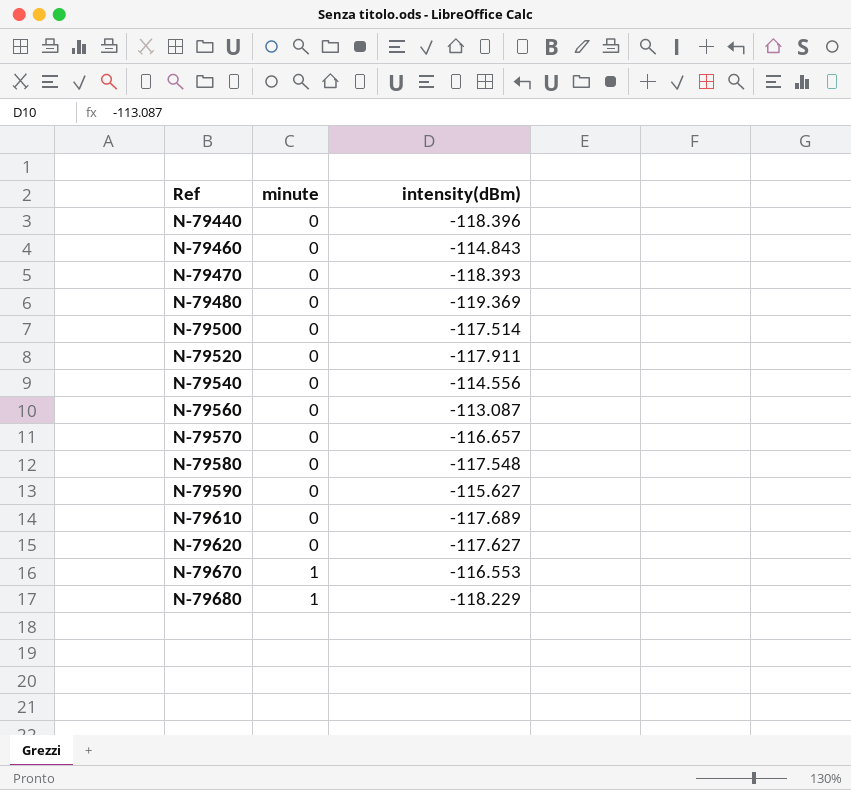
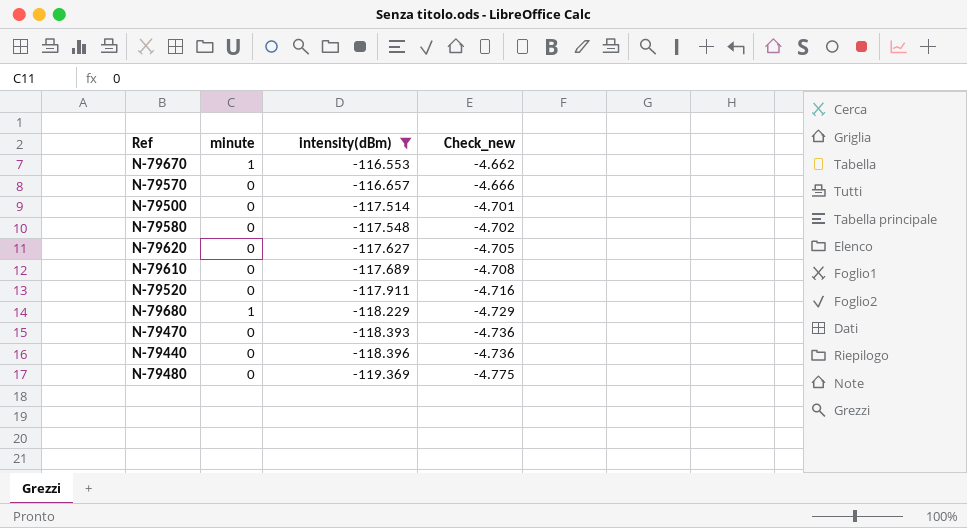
filter: none -> intensity(dBm) <= -116.553
row order: Ref ascending -> intensity(dBm) descending
column Check_new | formula: none -> [intensity(dBm)] * 0.04

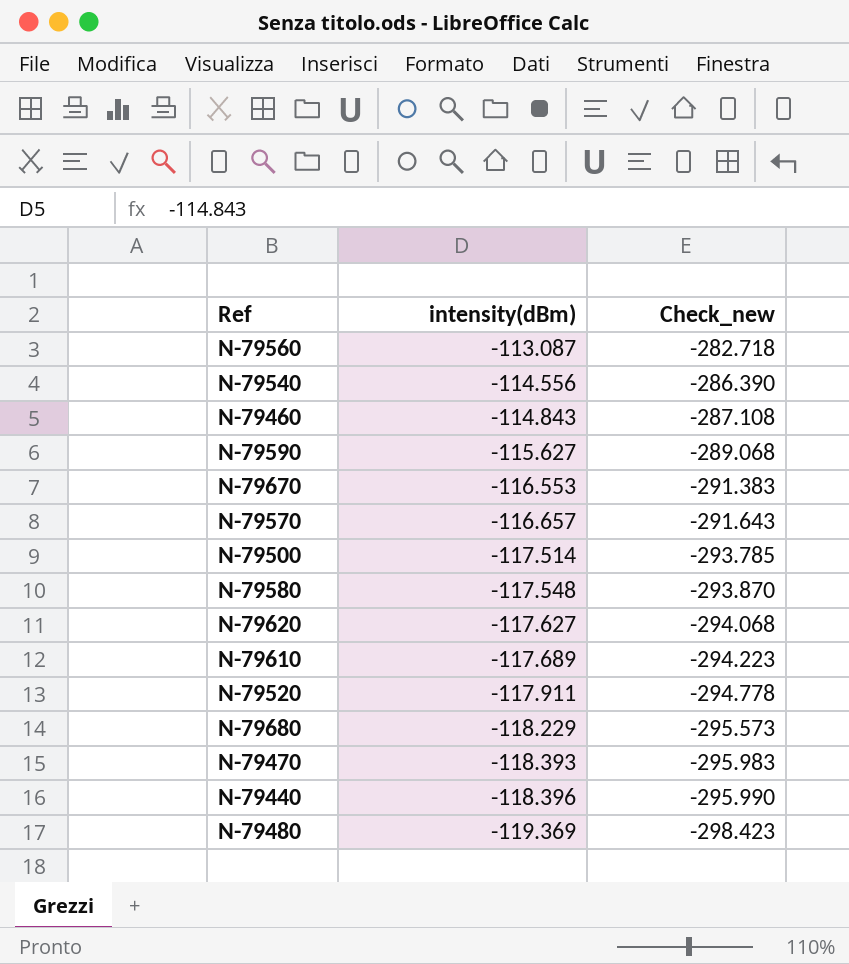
filter: intensity(dBm) <= -116.553 -> none
column minute | position: 2 -> none
column Check_new | formula: [intensity(dBm)] * 0.04 -> [intensity(dBm)] * 2.5

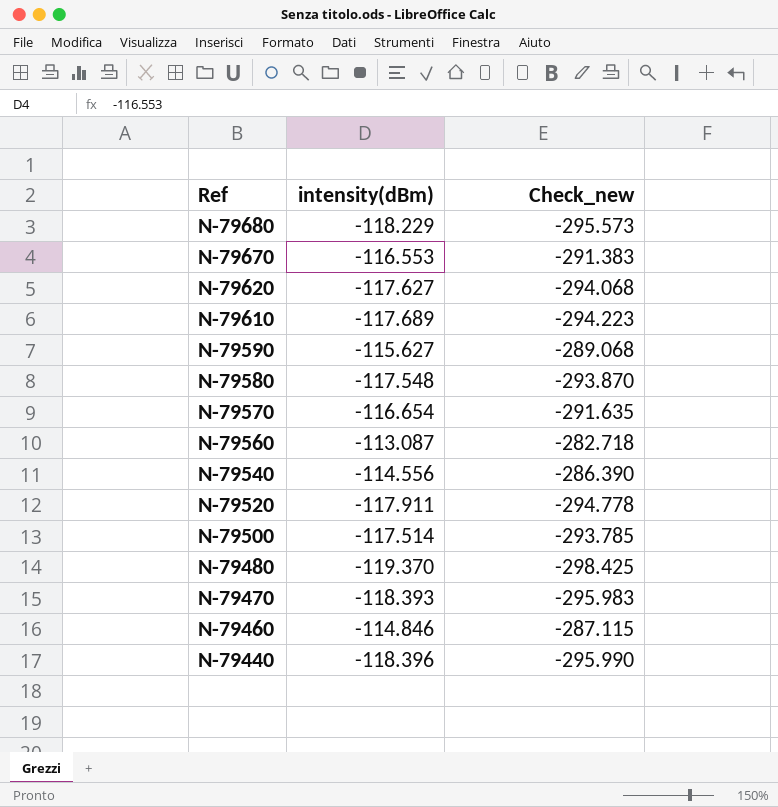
row order: intensity(dBm) descending -> Ref descending
N-79570 | intensity(dBm): -116.657 -> -116.654
N-79570 | Check_new: -291.643 -> -291.635
N-79480 | intensity(dBm): -119.369 -> -119.370
N-79480 | Check_new: -298.423 -> -298.425
N-79460 | intensity(dBm): -114.843 -> -114.846
N-79460 | Check_new: -287.108 -> -287.115

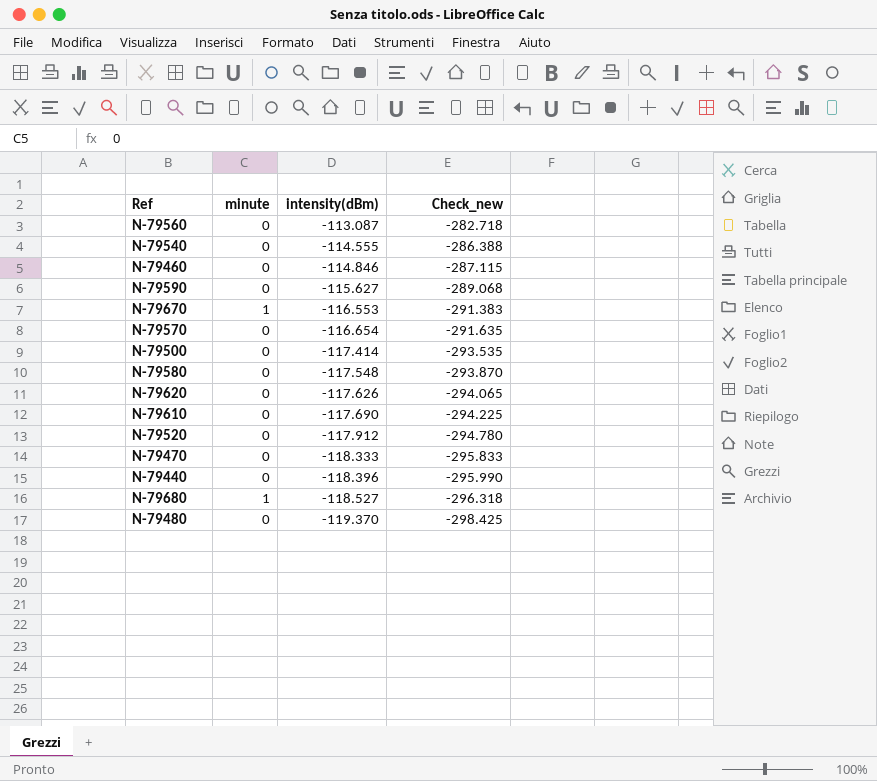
row order: Ref descending -> intensity(dBm) descending
column minute | position: none -> 2
N-79540 | intensity(dBm): -114.556 -> -114.555
N-79540 | Check_new: -286.390 -> -286.388
N-79500 | intensity(dBm): -117.514 -> -117.414
N-79500 | Check_new: -293.785 -> -293.535
N-79620 | intensity(dBm): -117.627 -> -117.626
N-79620 | Check_new: -294.068 -> -294.065
N-79610 | intensity(dBm): -117.689 -> -117.690
N-79610 | Check_new: -294.223 -> -294.225
N-79520 | intensity(dBm): -117.911 -> -117.912
N-79520 | Check_new: -294.778 -> -294.780
N-79470 | intensity(dBm): -118.393 -> -118.333
N-79470 | Check_new: -295.983 -> -295.833
N-79680 | intensity(dBm): -118.229 -> -118.527
N-79680 | Check_new: -295.573 -> -296.318

